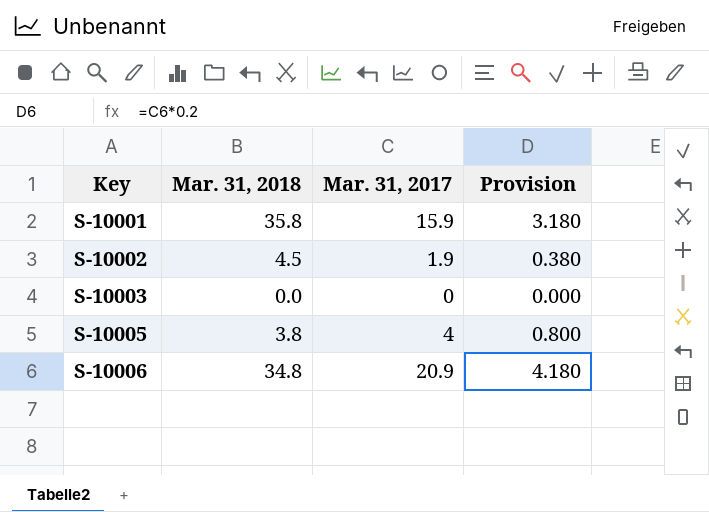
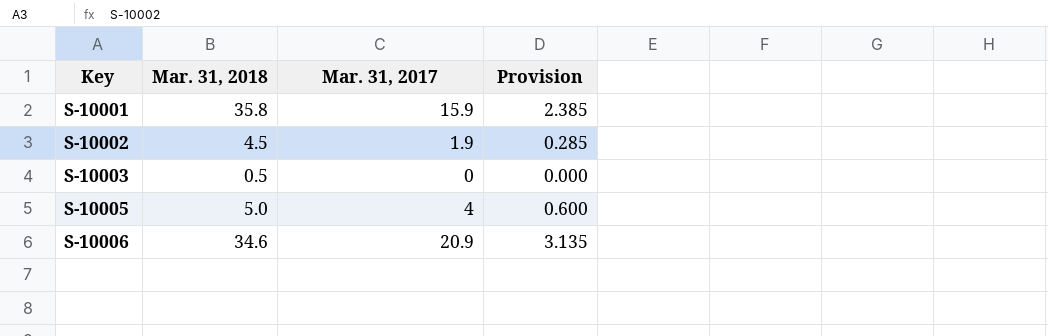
column Provision | formula: [Mar. 31, 2017] * 0.2 -> [Mar. 31, 2017] * 0.15
S-10003 | Mar. 31, 2018: 0.0 -> 0.5
S-10005 | Mar. 31, 2018: 3.8 -> 5.0
S-10006 | Mar. 31, 2018: 34.8 -> 34.6

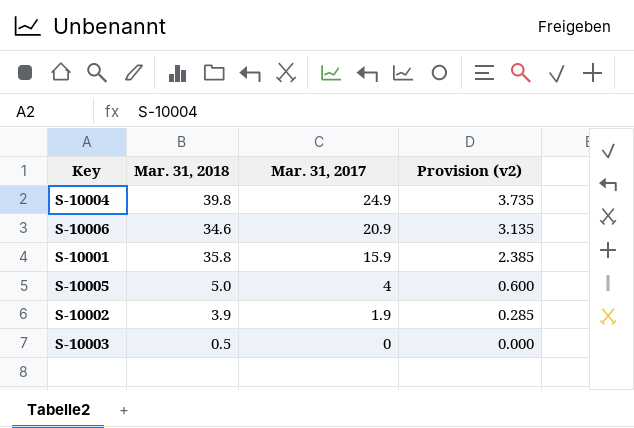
row order: Key ascending -> Mar. 31, 2017 descending
column name: Provision -> Provision (v2)
row S-10004: none -> 39.8 | 24.9 | 3.735
S-10002 | Mar. 31, 2018: 4.5 -> 3.9

